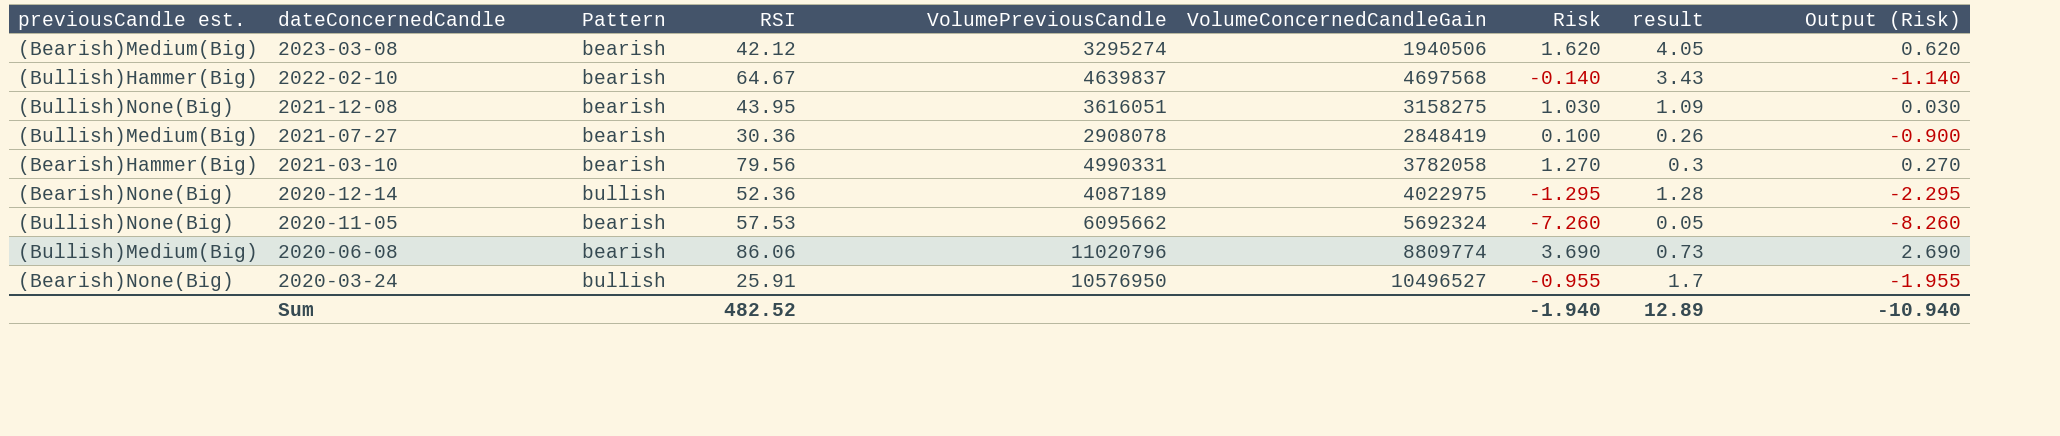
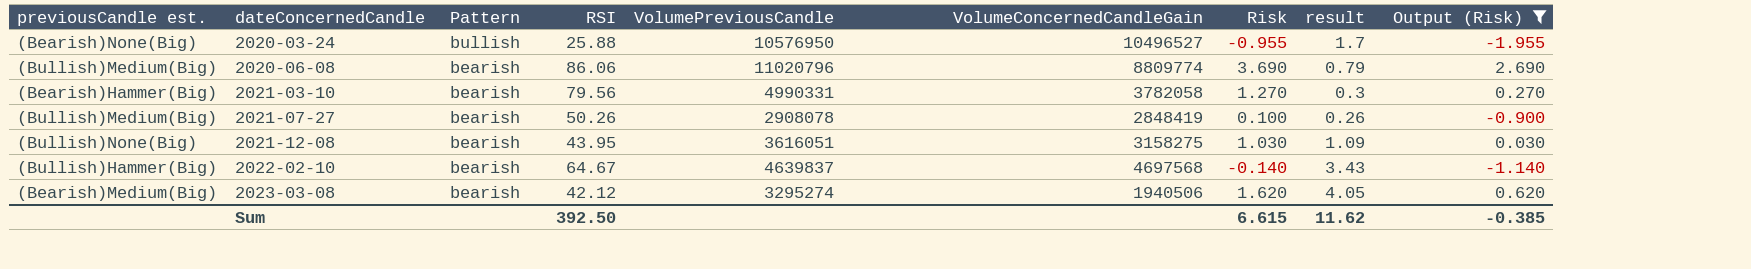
filter: none -> Output (Risk) >= -1.955
row order: dateConcernedCandle descending -> dateConcernedCandle ascending
2020-03-24 | RSI: 25.91 -> 25.88
2020-06-08 | result: 0.73 -> 0.79
2021-07-27 | RSI: 30.36 -> 50.26
Sum | RSI: 482.52 -> 392.50
Sum | Risk: -1.940 -> 6.615
Sum | result: 12.89 -> 11.62
Sum | Output (Risk): -10.940 -> -0.385

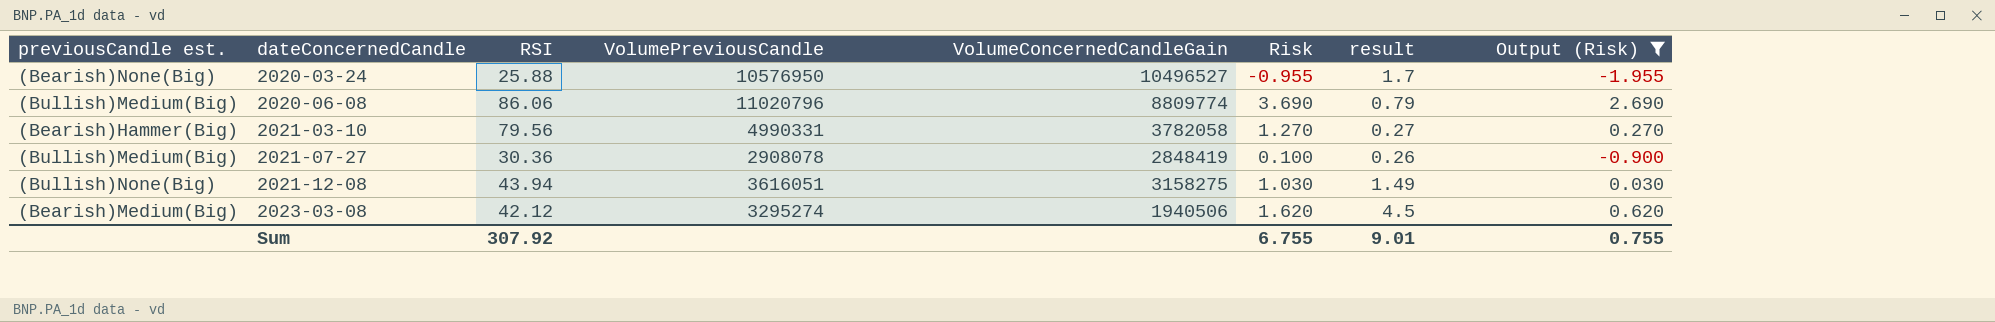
column Pattern | position: 3 -> none
row 2022-02-10: (Bullish)Hammer(Big) | bearish | 64.67 | 4639837 | 4697568 | -0.140 | 3.43 | -1.140 -> none
2021-03-10 | result: 0.3 -> 0.27
2021-07-27 | RSI: 50.26 -> 30.36
2021-12-08 | RSI: 43.95 -> 43.94
2021-12-08 | result: 1.09 -> 1.49
2023-03-08 | result: 4.05 -> 4.5
Sum | RSI: 392.50 -> 307.92
Sum | Risk: 6.615 -> 6.755
Sum | result: 11.62 -> 9.01
Sum | Output (Risk): -0.385 -> 0.755

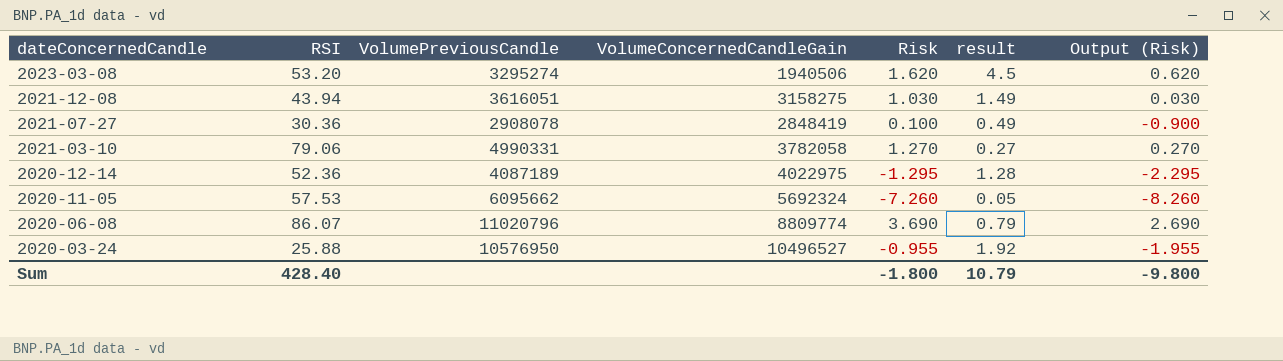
filter: Output (Risk) >= -1.955 -> none
row order: dateConcernedCandle ascending -> dateConcernedCandle descending
column previousCandle est. | position: 1 -> none
2023-03-08 | RSI: 42.12 -> 53.20
2021-07-27 | result: 0.26 -> 0.49
2021-03-10 | RSI: 79.56 -> 79.06
2020-06-08 | RSI: 86.06 -> 86.07
2020-03-24 | result: 1.7 -> 1.92
Sum | RSI: 307.92 -> 428.40
Sum | Risk: 6.755 -> -1.800
Sum | result: 9.01 -> 10.79
Sum | Output (Risk): 0.755 -> -9.800

